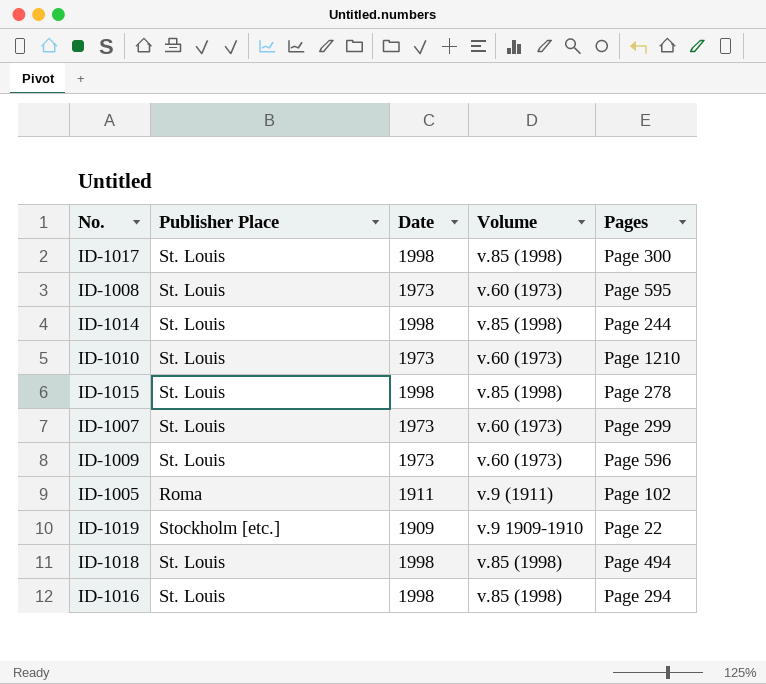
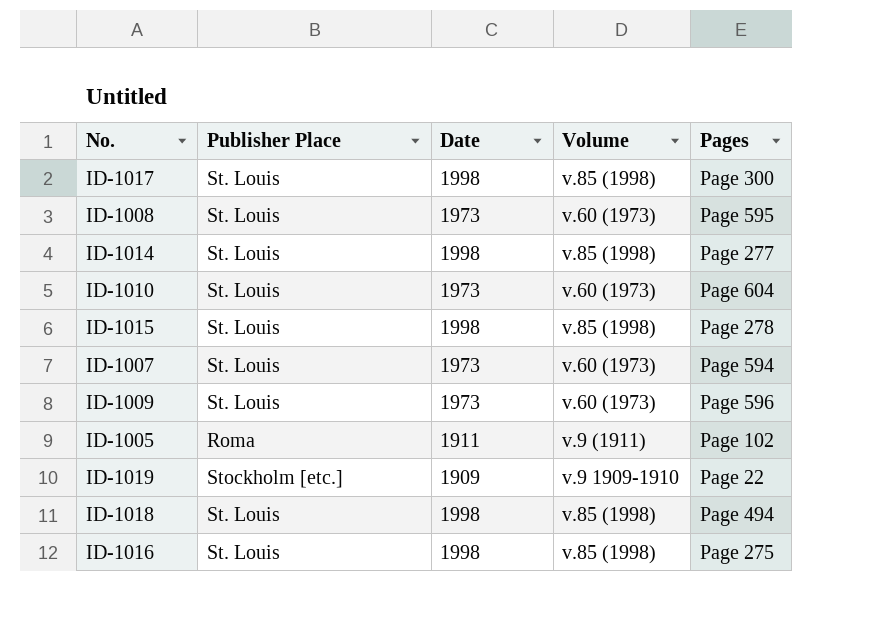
ID-1014 | Pages: Page 244 -> Page 277
ID-1010 | Pages: Page 1210 -> Page 604
ID-1007 | Pages: Page 299 -> Page 594
ID-1016 | Pages: Page 294 -> Page 275

